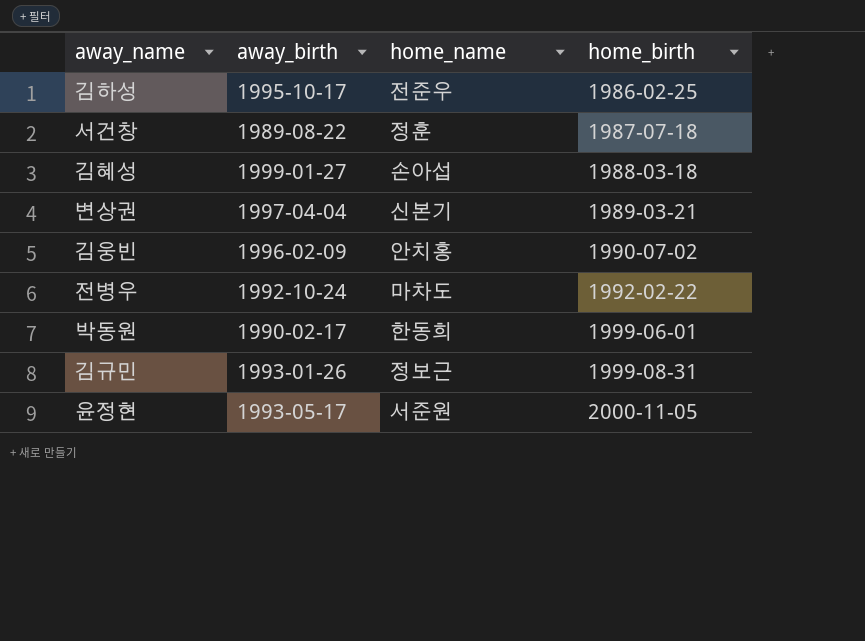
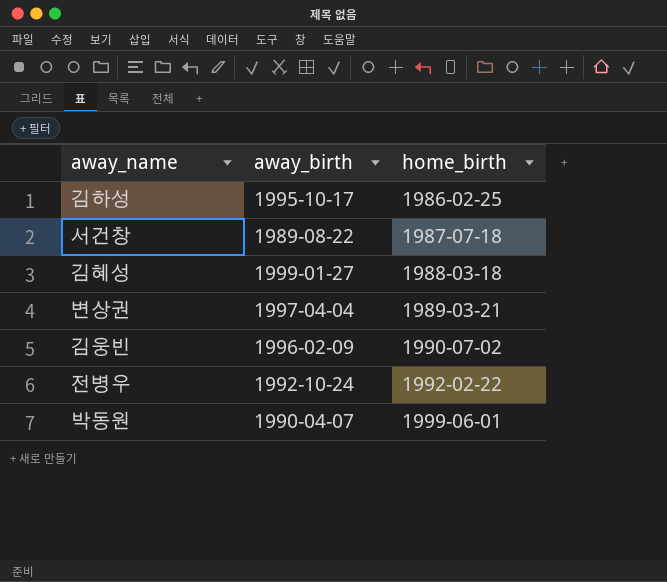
column home_name | position: 3 -> none
row 김규민: 1993-01-26 | 정보근 | 1999-08-31 -> none
row 윤정현: 1993-05-17 | 서준원 | 2000-11-05 -> none
박동원 | away_birth: 1990-02-17 -> 1990-04-07

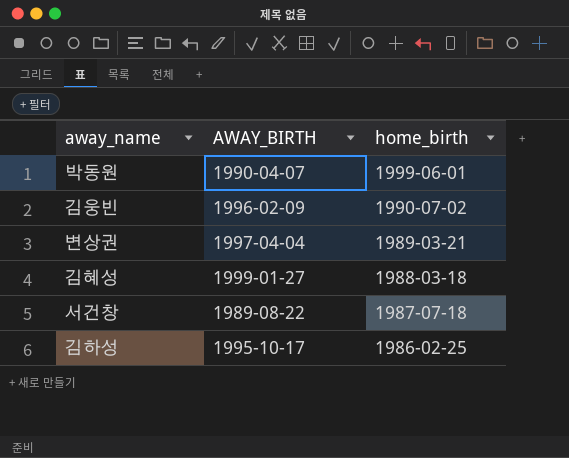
row order: home_birth ascending -> home_birth descending
column name: away_birth -> AWAY_BIRTH
row 전병우: 1992-10-24 | 1992-02-22 -> none

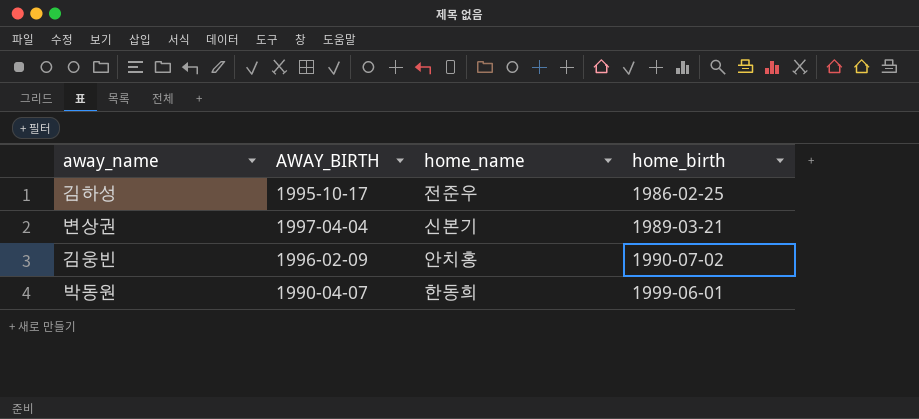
row order: home_birth descending -> home_birth ascending
column home_name | position: none -> 3
row 김혜성: 1999-01-27 | 1988-03-18 -> none
row 서건창: 1989-08-22 | 1987-07-18 -> none

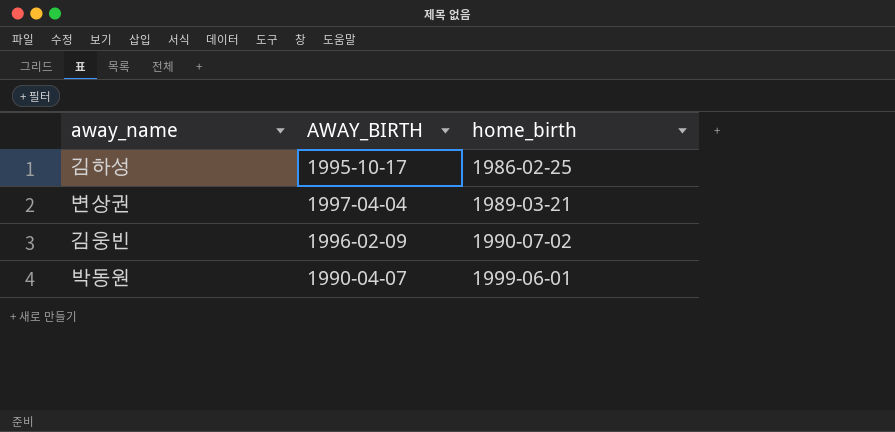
column home_name | position: 3 -> none

